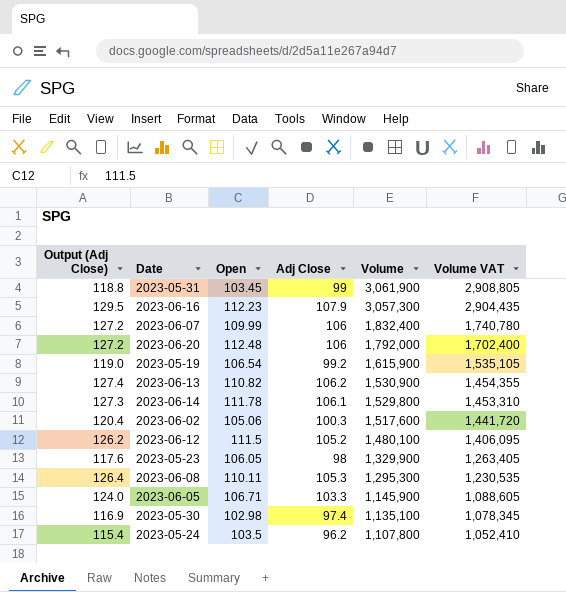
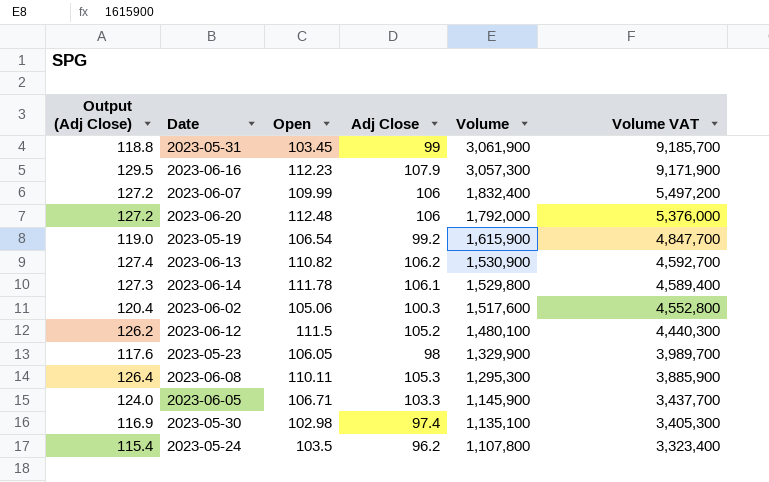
column Volume VAT | formula: [Volume] * 0.95 -> [Volume] * 3

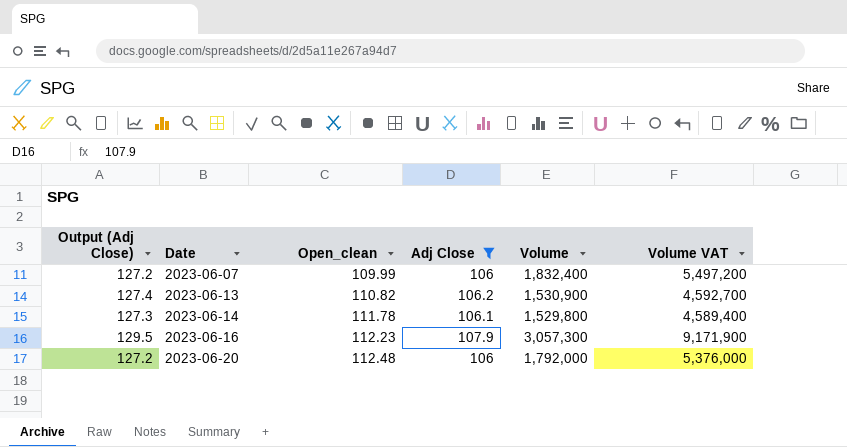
filter: none -> Adj Close >= 106
row order: Volume descending -> Date ascending
column name: Open -> Open_clean

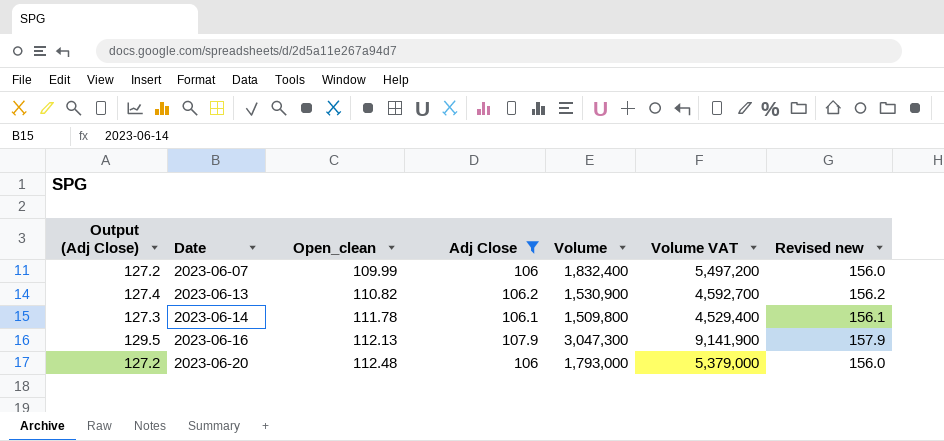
column Revised new | formula: none -> [Adj Close] + 50
2023-06-14 | Volume: 1,529,800 -> 1,509,800
2023-06-14 | Volume VAT: 4,589,400 -> 4,529,400
2023-06-16 | Open_clean: 112.23 -> 112.13
2023-06-16 | Volume: 3,057,300 -> 3,047,300
2023-06-16 | Volume VAT: 9,171,900 -> 9,141,900
2023-06-20 | Volume: 1,792,000 -> 1,793,000
2023-06-20 | Volume VAT: 5,376,000 -> 5,379,000

